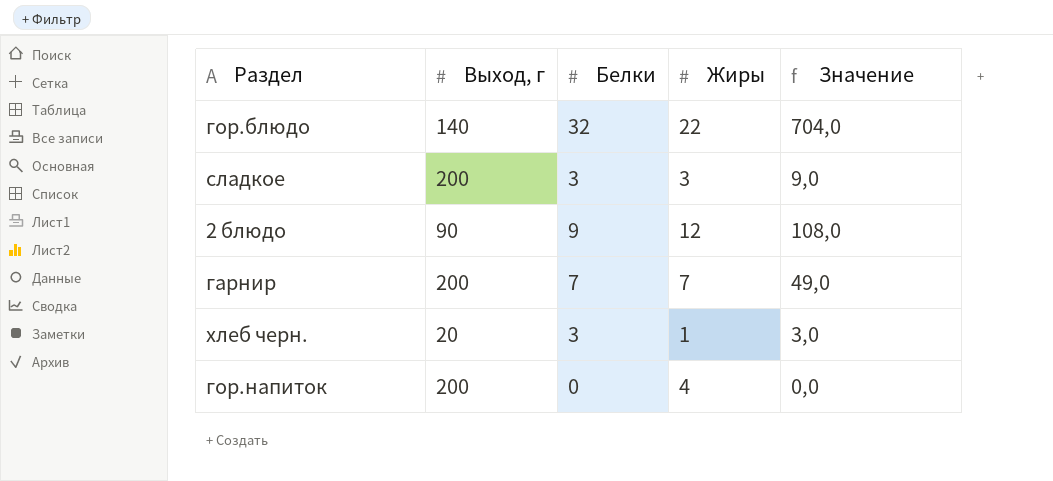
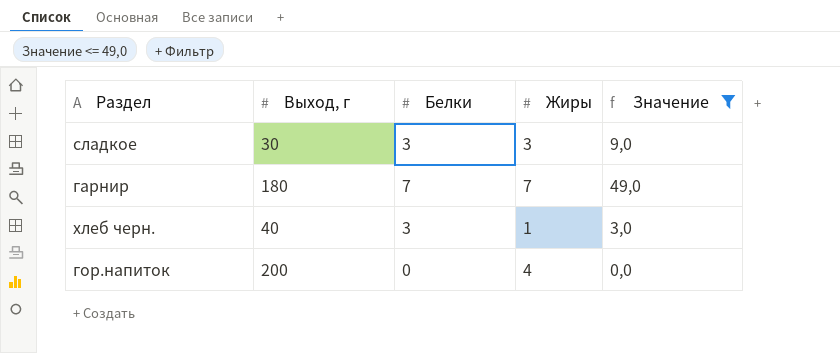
filter: none -> Значение <= 49,0
сладкое | Выход, г: 200 -> 30
гарнир | Выход, г: 200 -> 180
хлеб черн. | Выход, г: 20 -> 40

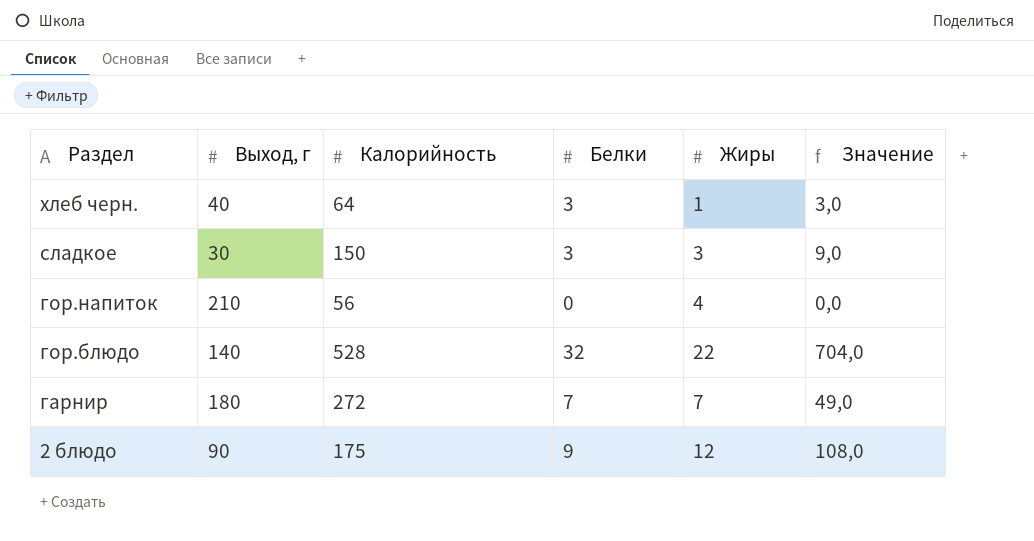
filter: Значение <= 49,0 -> none
row order: none -> Раздел descending
column Калорийность | position: none -> 3
гор.напиток | Выход, г: 200 -> 210

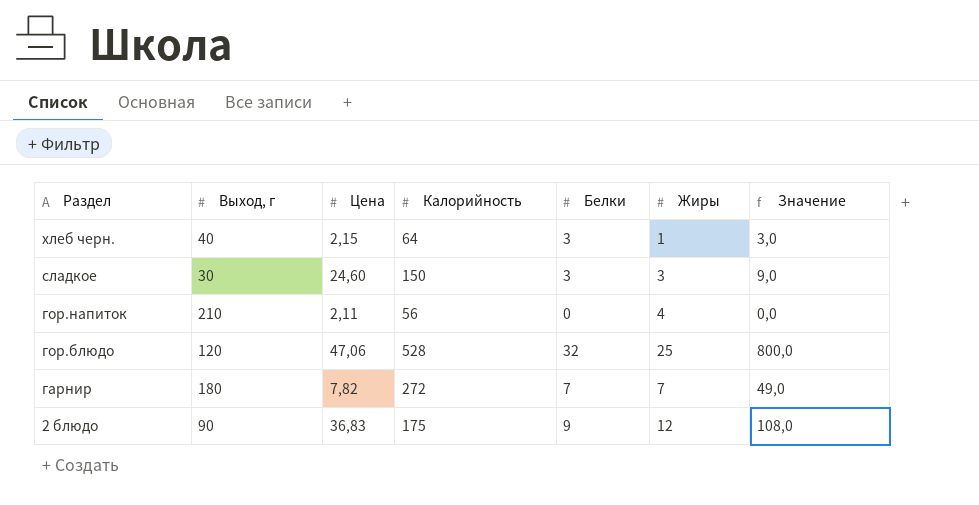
column Цена | position: none -> 3
гор.блюдо | Выход, г: 140 -> 120
гор.блюдо | Жиры: 22 -> 25
гор.блюдо | Значение: 704,0 -> 800,0

